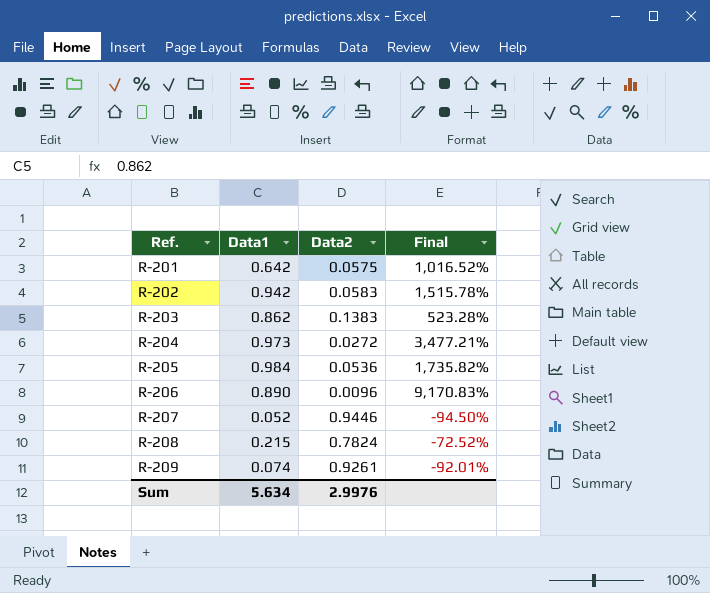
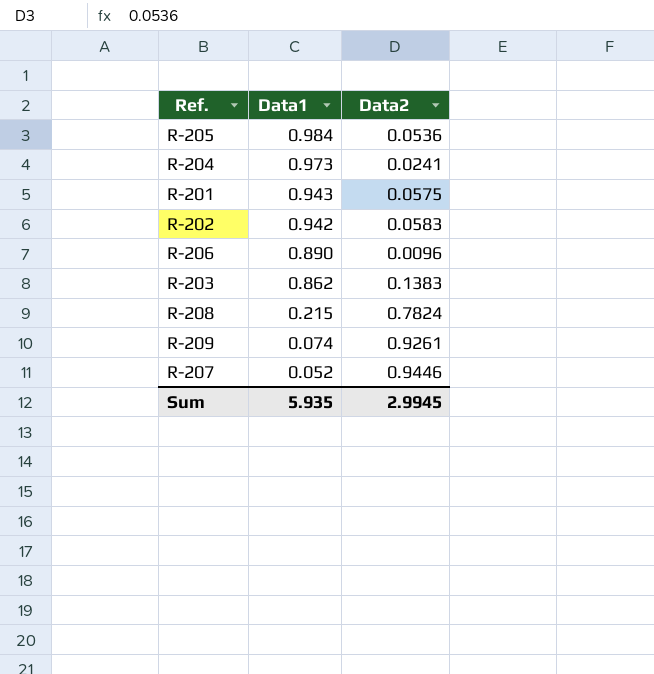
row order: Ref. ascending -> Data1 descending
column Final | formula: ([Data1] - [Data2]) / [Data2] -> none
R-204 | Data2: 0.0272 -> 0.0241
R-201 | Data1: 0.642 -> 0.943
Sum | Data1: 5.634 -> 5.935
Sum | Data2: 2.9976 -> 2.9945

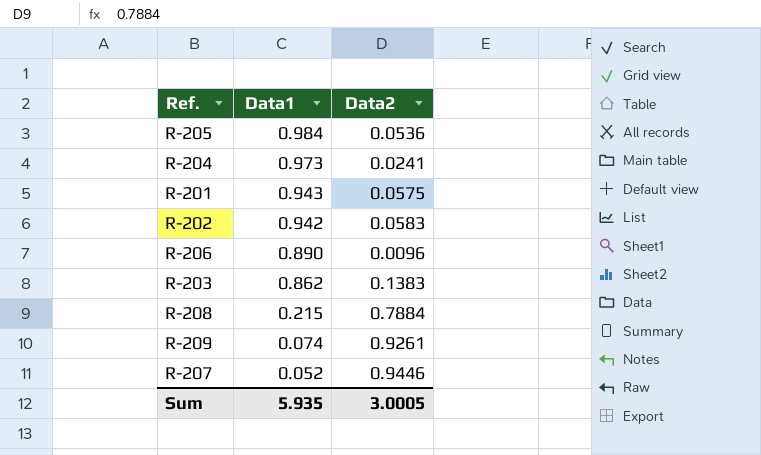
R-208 | Data2: 0.7824 -> 0.7884
Sum | Data2: 2.9945 -> 3.0005

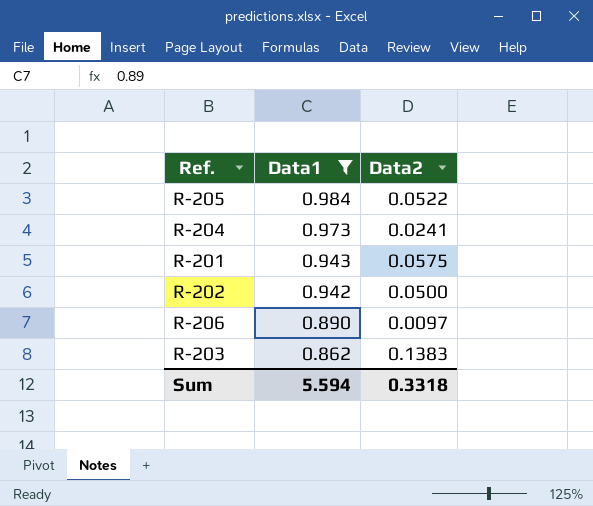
filter: none -> Data1 >= 0.862
R-205 | Data2: 0.0536 -> 0.0522
R-202 | Data2: 0.0583 -> 0.0500
R-206 | Data2: 0.0096 -> 0.0097
Sum | Data1: 5.935 -> 5.594
Sum | Data2: 3.0005 -> 0.3318

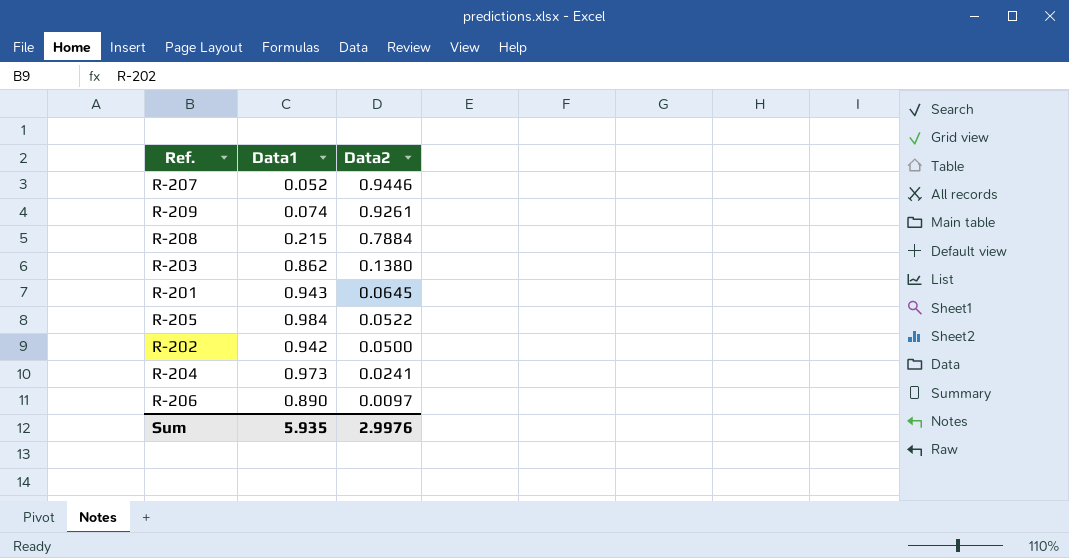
filter: Data1 >= 0.862 -> none
row order: Data1 descending -> Data2 descending
R-203 | Data2: 0.1383 -> 0.1380
R-201 | Data2: 0.0575 -> 0.0645
Sum | Data1: 5.594 -> 5.935
Sum | Data2: 0.3318 -> 2.9976

